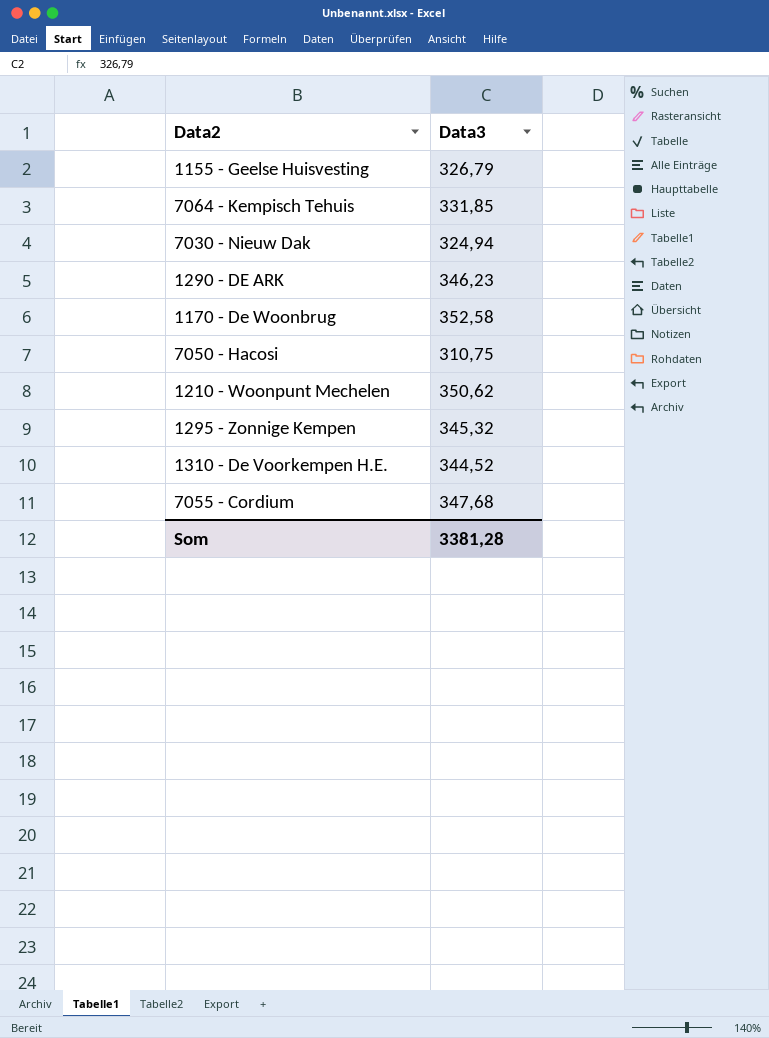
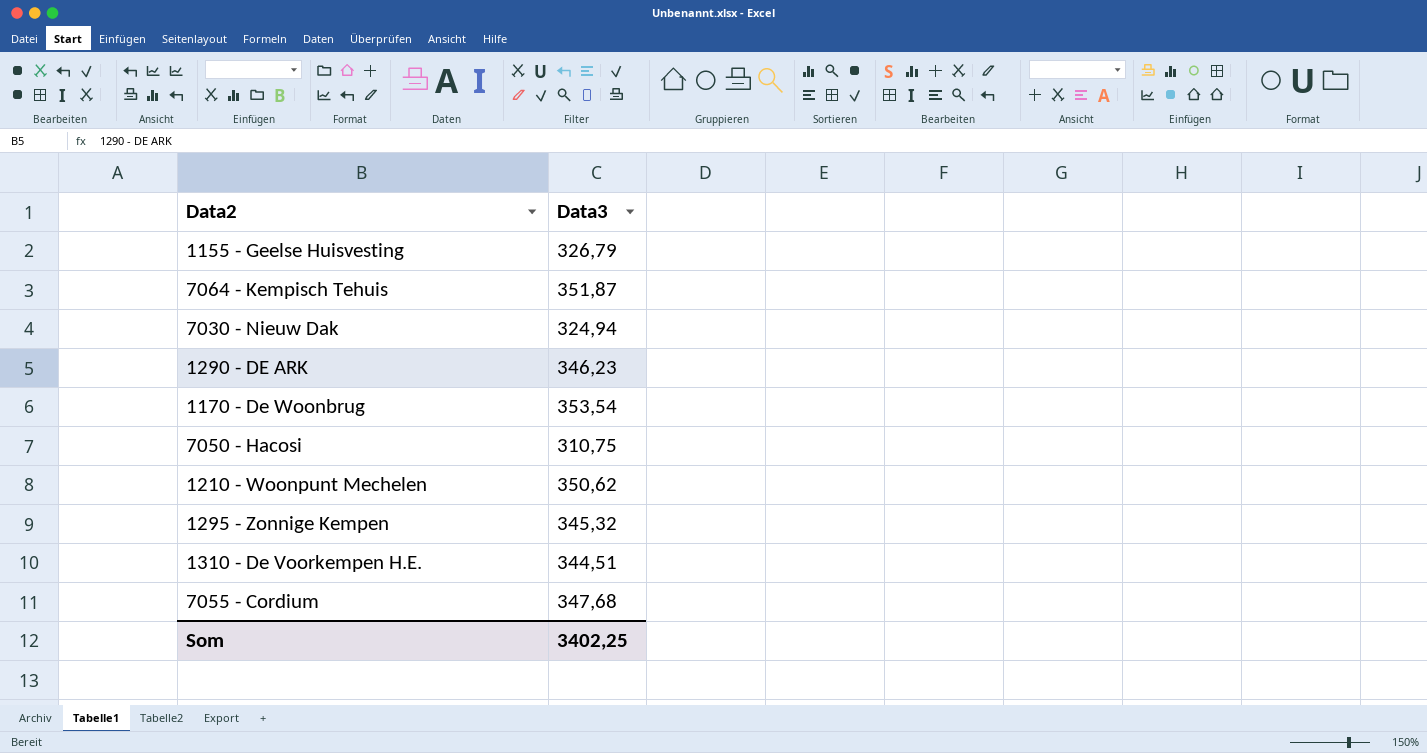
7064 - Kempisch Tehuis | Data3: 331,85 -> 351,87
1170 - De Woonbrug | Data3: 352,58 -> 353,54
1310 - De Voorkempen H.E. | Data3: 344,52 -> 344,51
Som | Data3: 3381,28 -> 3402,25

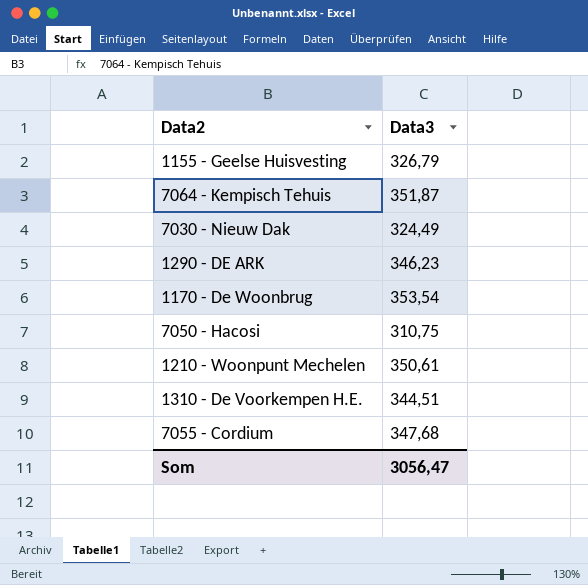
row 1295 - Zonnige Kempen: 345,32 -> none
7030 - Nieuw Dak | Data3: 324,94 -> 324,49
1210 - Woonpunt Mechelen | Data3: 350,62 -> 350,61
Som | Data3: 3402,25 -> 3056,47

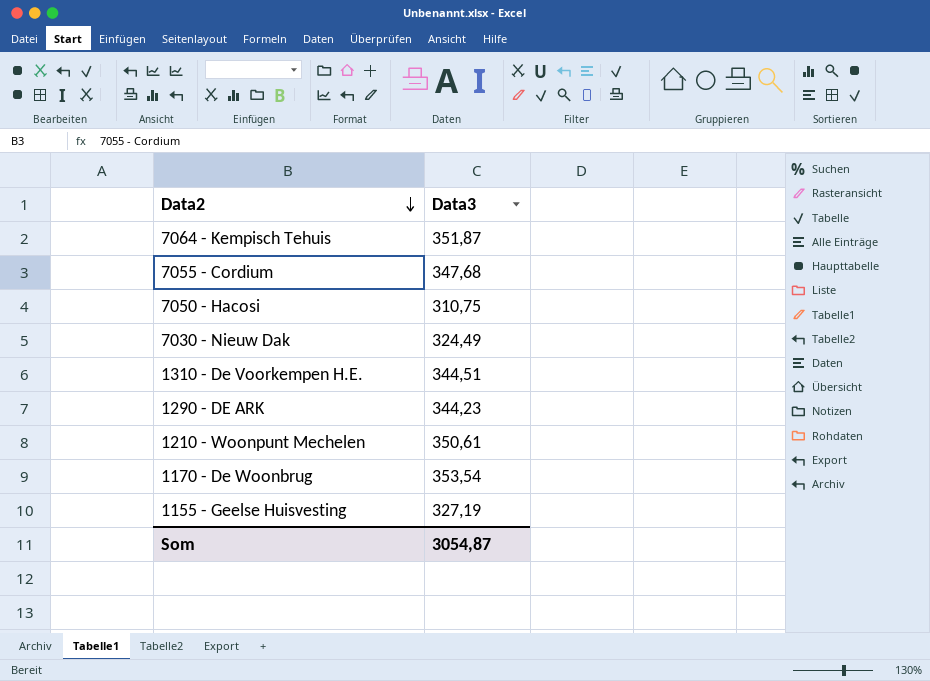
row order: none -> Data2 descending
1290 - DE ARK | Data3: 346,23 -> 344,23
1155 - Geelse Huisvesting | Data3: 326,79 -> 327,19
Som | Data3: 3056,47 -> 3054,87

